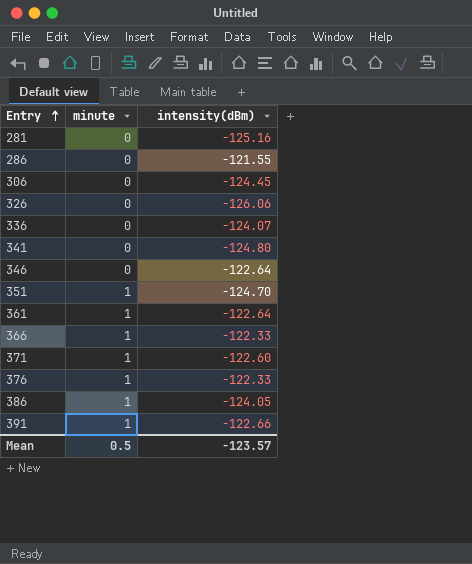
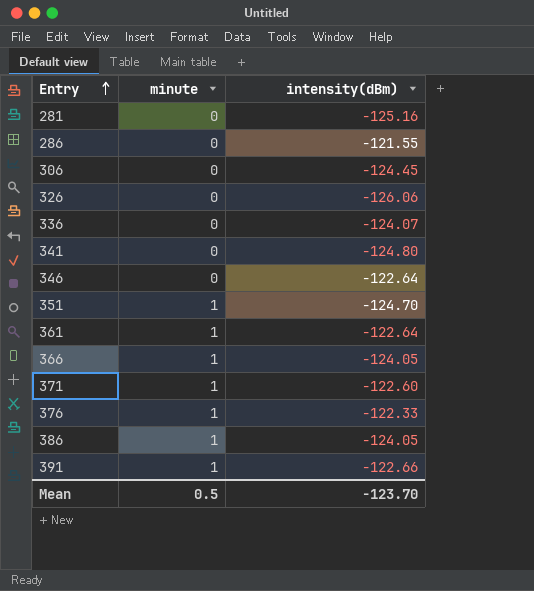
366 | intensity(dBm): -122.33 -> -124.05
Mean | intensity(dBm): -123.57 -> -123.70

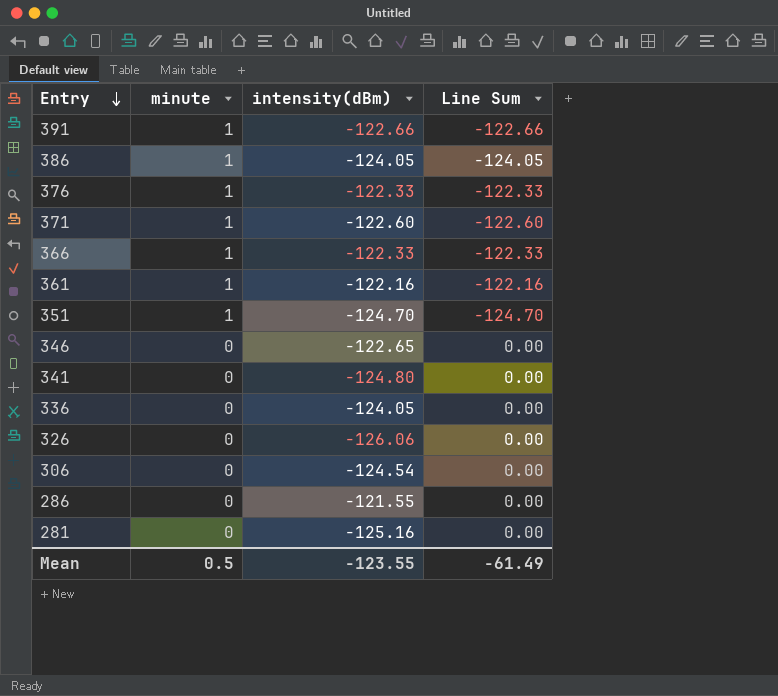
row order: Entry ascending -> Entry descending
column Line Sum | formula: none -> [minute] * [intensity(dBm)]
366 | intensity(dBm): -124.05 -> -122.33
361 | intensity(dBm): -122.64 -> -122.16
346 | intensity(dBm): -122.64 -> -122.65
336 | intensity(dBm): -124.07 -> -124.05
306 | intensity(dBm): -124.45 -> -124.54
Mean | intensity(dBm): -123.70 -> -123.55

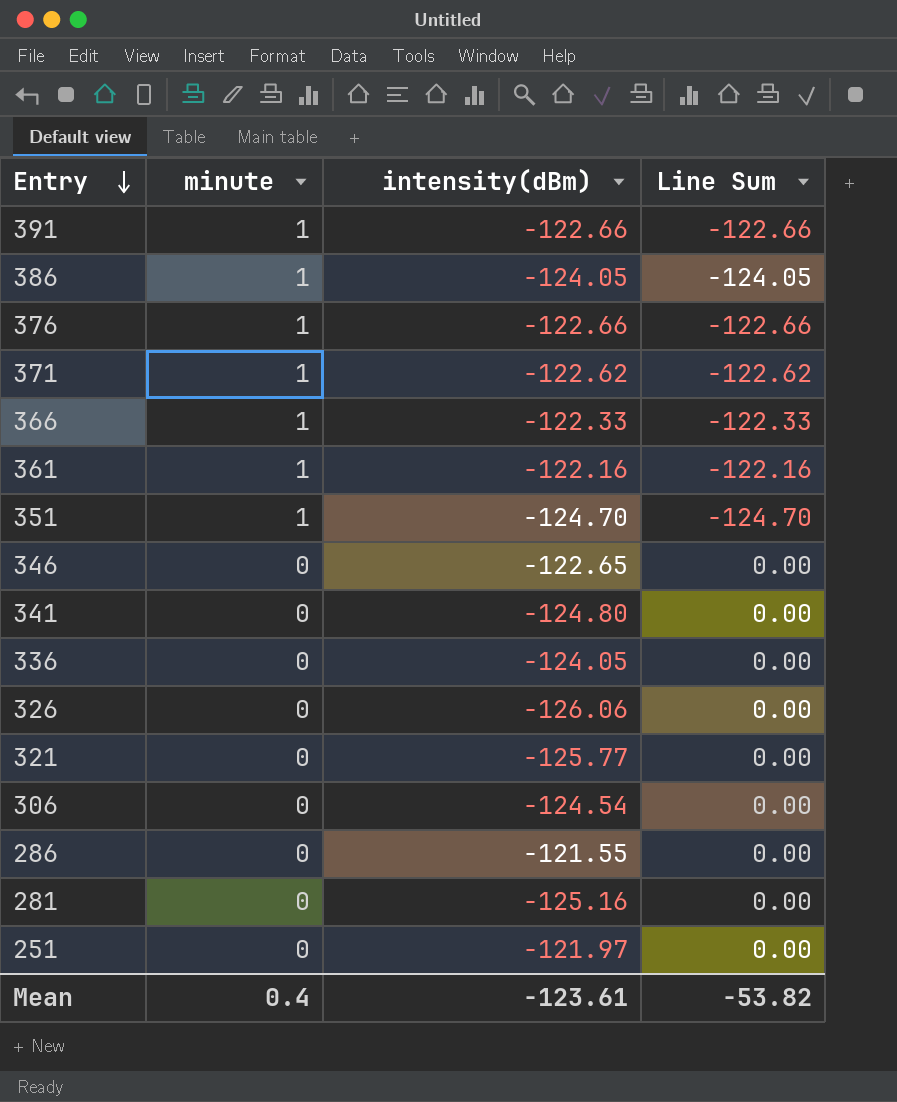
376 | intensity(dBm): -122.33 -> -122.66
376 | Line Sum: -122.33 -> -122.66
371 | intensity(dBm): -122.60 -> -122.62
371 | Line Sum: -122.60 -> -122.62
row 321: none -> 0 | -125.77 | 0.00
row 251: none -> 0 | -121.97 | 0.00
Mean | minute: 0.5 -> 0.4
Mean | intensity(dBm): -123.55 -> -123.61
Mean | Line Sum: -61.49 -> -53.82

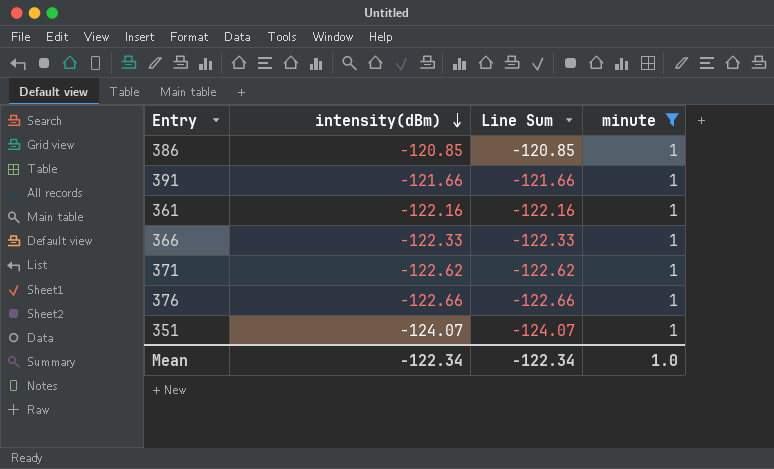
filter: none -> minute = 1
row order: Entry descending -> intensity(dBm) descending
column minute | position: 2 -> 4
386 | intensity(dBm): -124.05 -> -120.85
386 | Line Sum: -124.05 -> -120.85
391 | intensity(dBm): -122.66 -> -121.66
391 | Line Sum: -122.66 -> -121.66
351 | intensity(dBm): -124.70 -> -124.07
351 | Line Sum: -124.70 -> -124.07
Mean | intensity(dBm): -123.61 -> -122.34
Mean | Line Sum: -53.82 -> -122.34
Mean | minute: 0.4 -> 1.0

